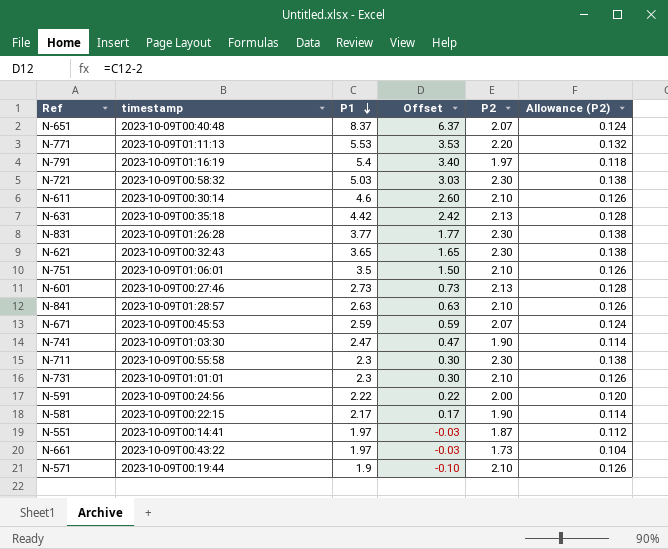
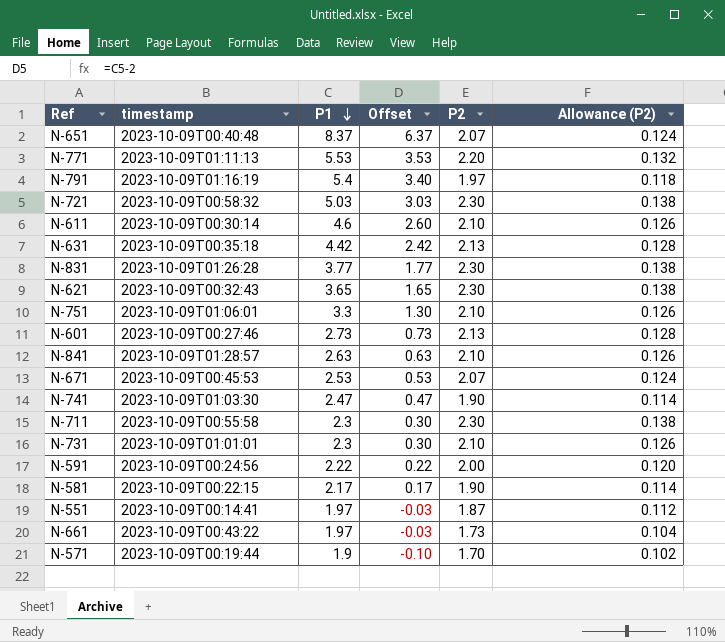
N-751 | P1: 3.5 -> 3.3
N-751 | Offset: 1.50 -> 1.30
N-671 | P1: 2.59 -> 2.53
N-671 | Offset: 0.59 -> 0.53
N-571 | P2: 2.10 -> 1.70
N-571 | Allowance (P2): 0.126 -> 0.102

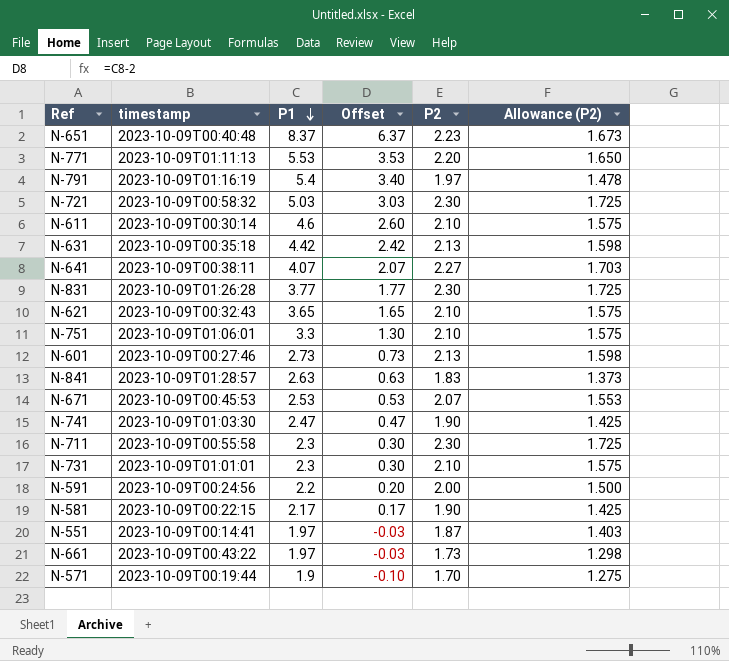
column Allowance (P2) | formula: [P2] * 0.06 -> [P2] * 0.75
N-651 | P2: 2.07 -> 2.23
row N-641: none -> 2023-10-09T00:38:11 | 4.07 | 2.07 | 2.27 | 1.703
N-621 | P2: 2.30 -> 2.10
N-841 | P2: 2.10 -> 1.83
N-591 | P1: 2.22 -> 2.2
N-591 | Offset: 0.22 -> 0.20

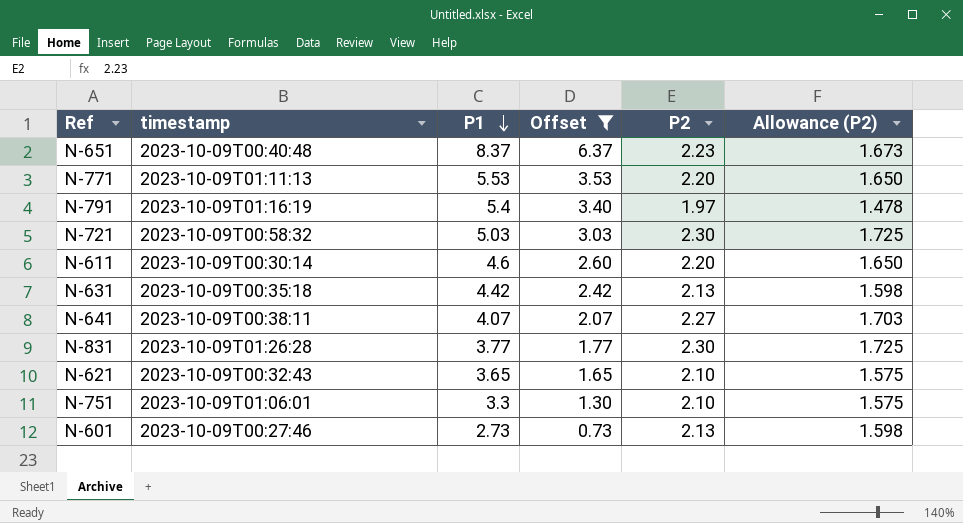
filter: none -> Offset >= 0.73
N-611 | P2: 2.10 -> 2.20
N-611 | Allowance (P2): 1.575 -> 1.650

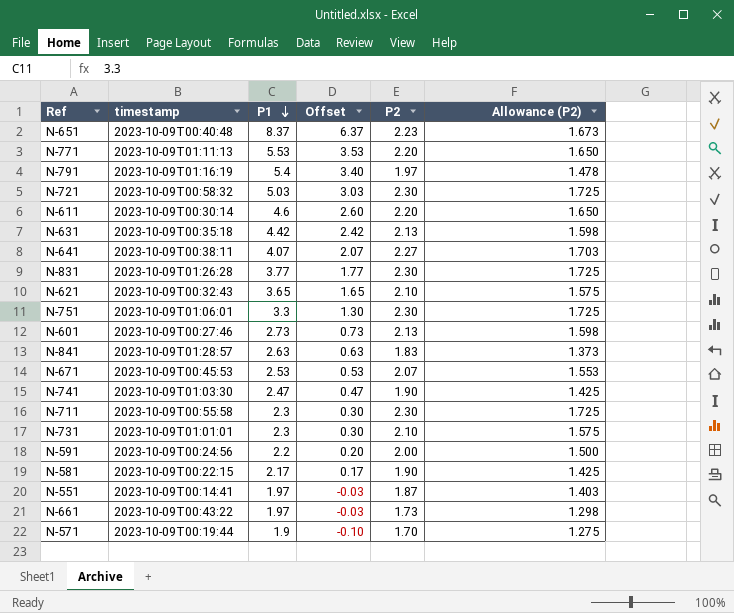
filter: Offset >= 0.73 -> none
N-751 | P2: 2.10 -> 2.30
N-751 | Allowance (P2): 1.575 -> 1.725

